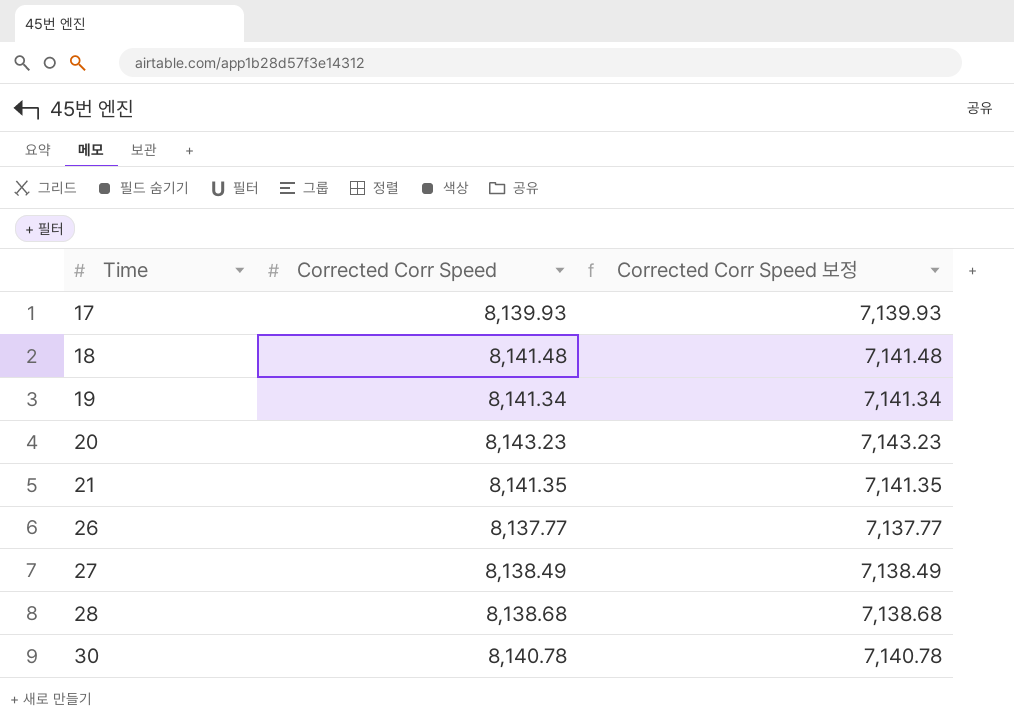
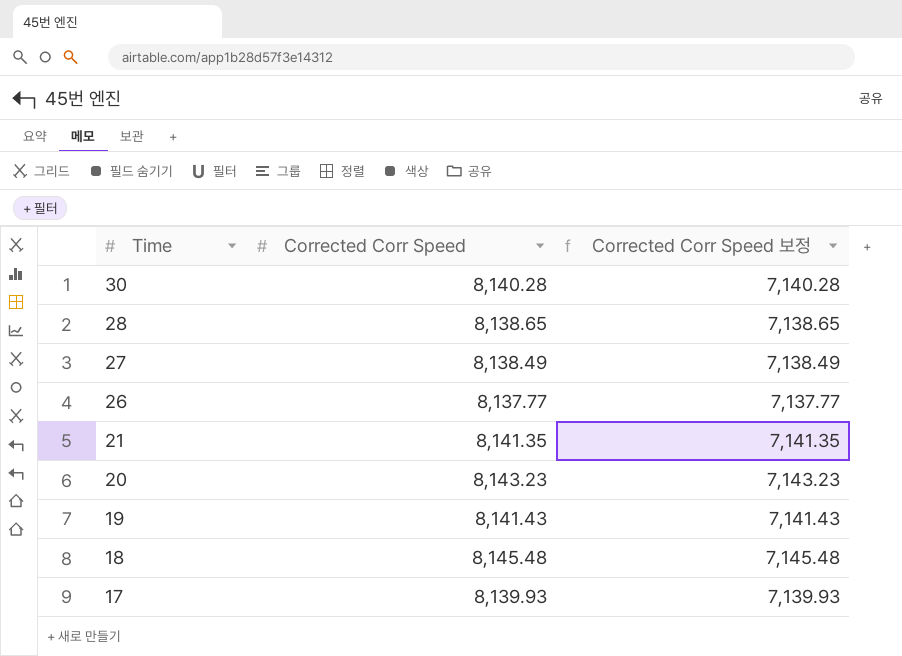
row order: Time ascending -> Time descending
30 | Corrected Corr Speed: 8,140.78 -> 8,140.28
30 | Corrected Corr Speed 보정: 7,140.78 -> 7,140.28
28 | Corrected Corr Speed: 8,138.68 -> 8,138.65
28 | Corrected Corr Speed 보정: 7,138.68 -> 7,138.65
19 | Corrected Corr Speed: 8,141.34 -> 8,141.43
19 | Corrected Corr Speed 보정: 7,141.34 -> 7,141.43
18 | Corrected Corr Speed: 8,141.48 -> 8,145.48
18 | Corrected Corr Speed 보정: 7,141.48 -> 7,145.48

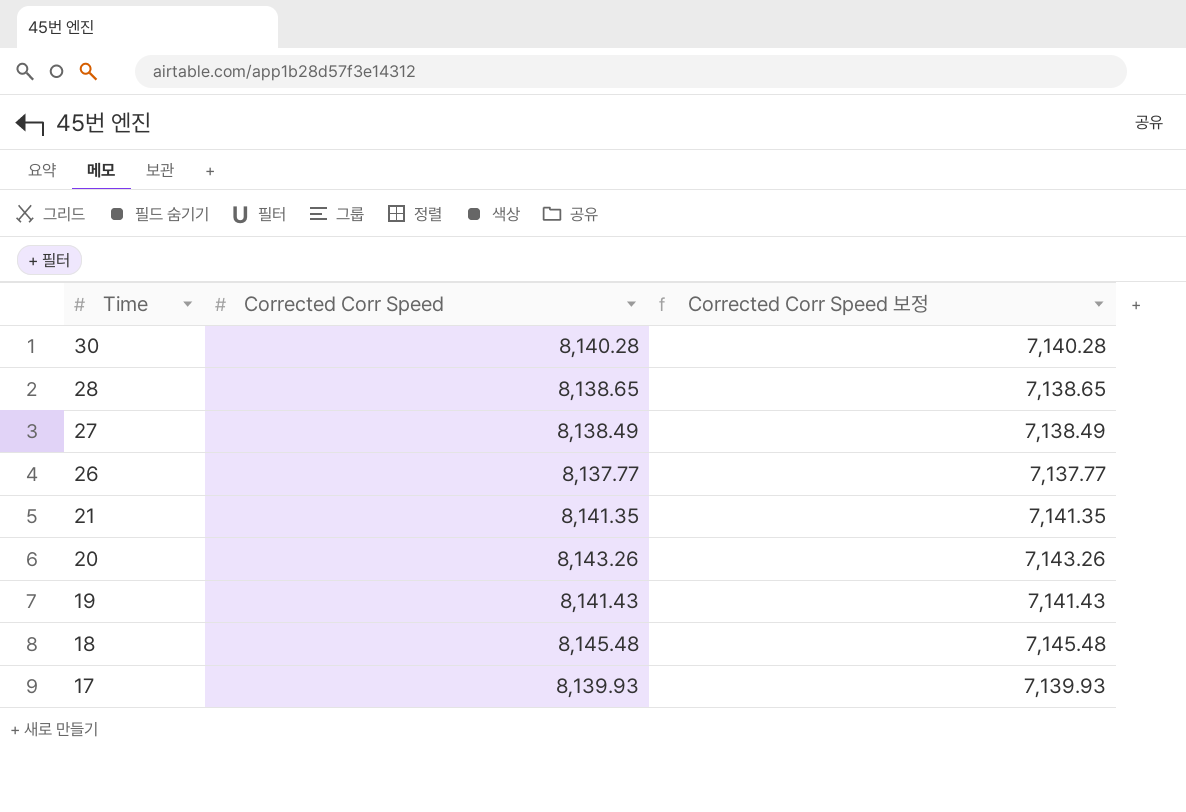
20 | Corrected Corr Speed: 8,143.23 -> 8,143.26
20 | Corrected Corr Speed 보정: 7,143.23 -> 7,143.26

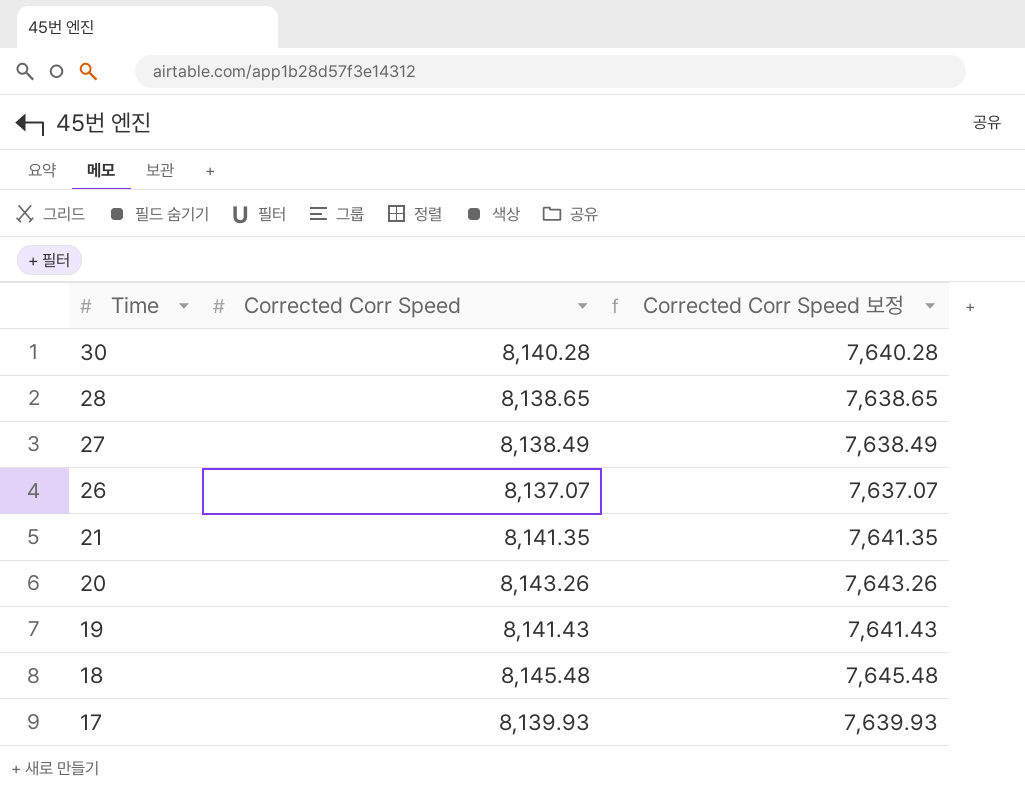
column Corrected Corr Speed 보정 | formula: [Corrected Corr Speed] - 1000 -> [Corrected Corr Speed] - 500
26 | Corrected Corr Speed: 8,137.77 -> 8,137.07

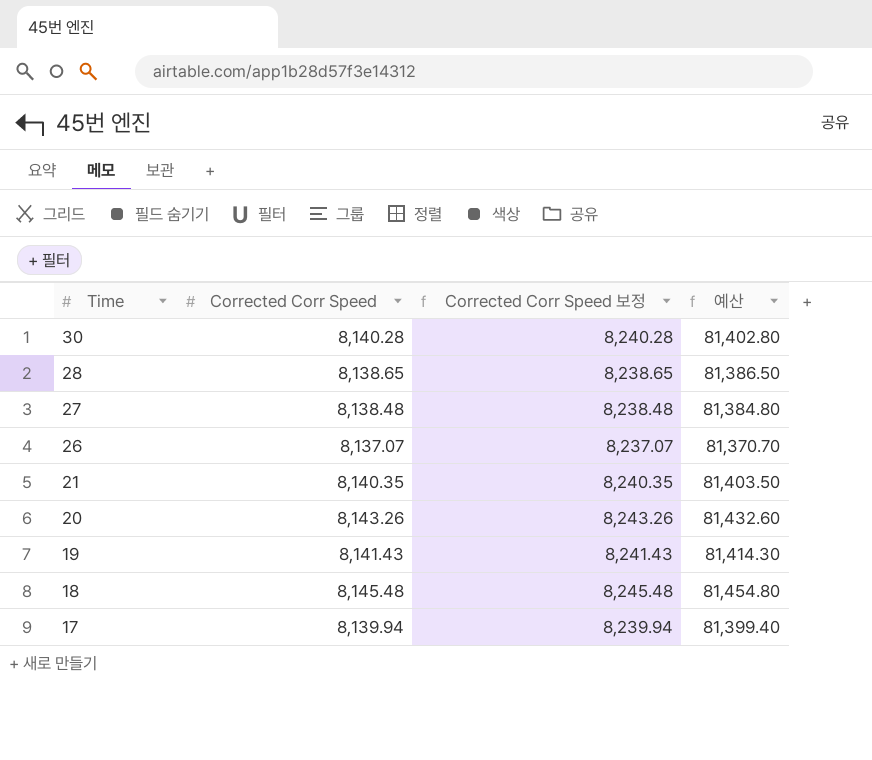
column Corrected Corr Speed 보정 | formula: [Corrected Corr Speed] - 500 -> [Corrected Corr Speed] + 100
column 예산 | formula: none -> [Corrected Corr Speed] * 10
27 | Corrected Corr Speed: 8,138.49 -> 8,138.48
21 | Corrected Corr Speed: 8,141.35 -> 8,140.35
17 | Corrected Corr Speed: 8,139.93 -> 8,139.94

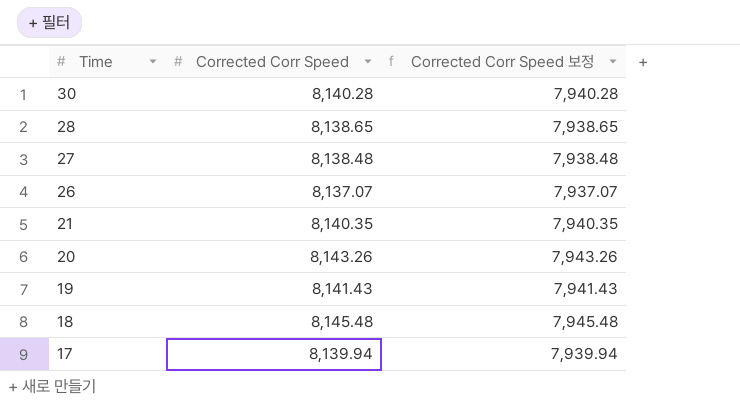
column 예산 | formula: [Corrected Corr Speed] * 10 -> none
column Corrected Corr Speed 보정 | formula: [Corrected Corr Speed] + 100 -> [Corrected Corr Speed] - 200

